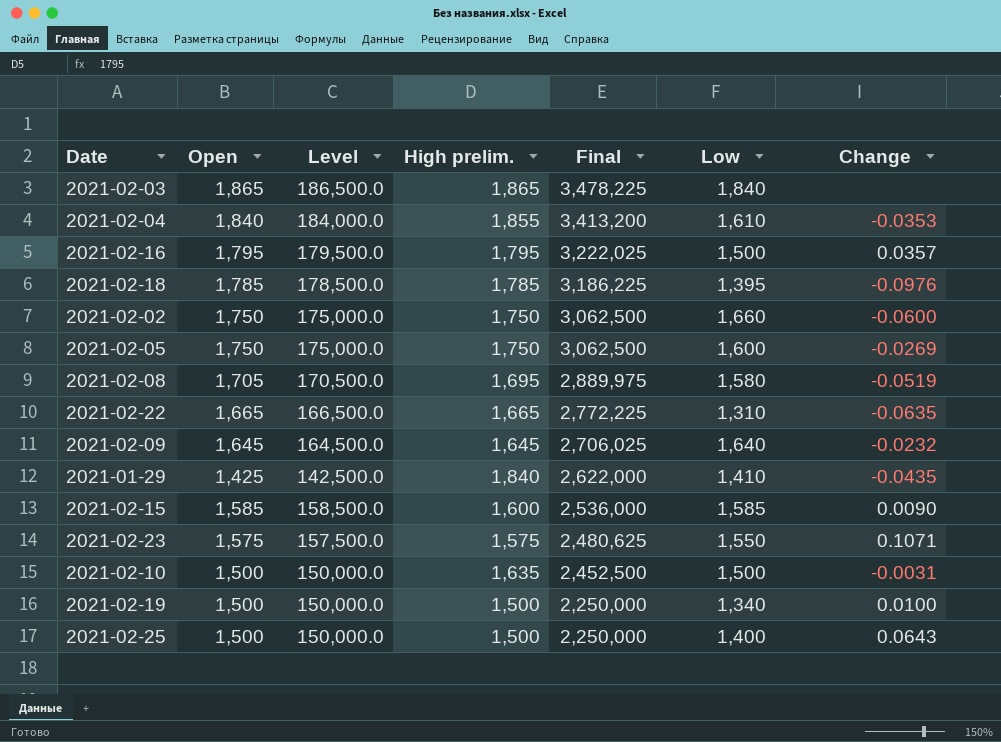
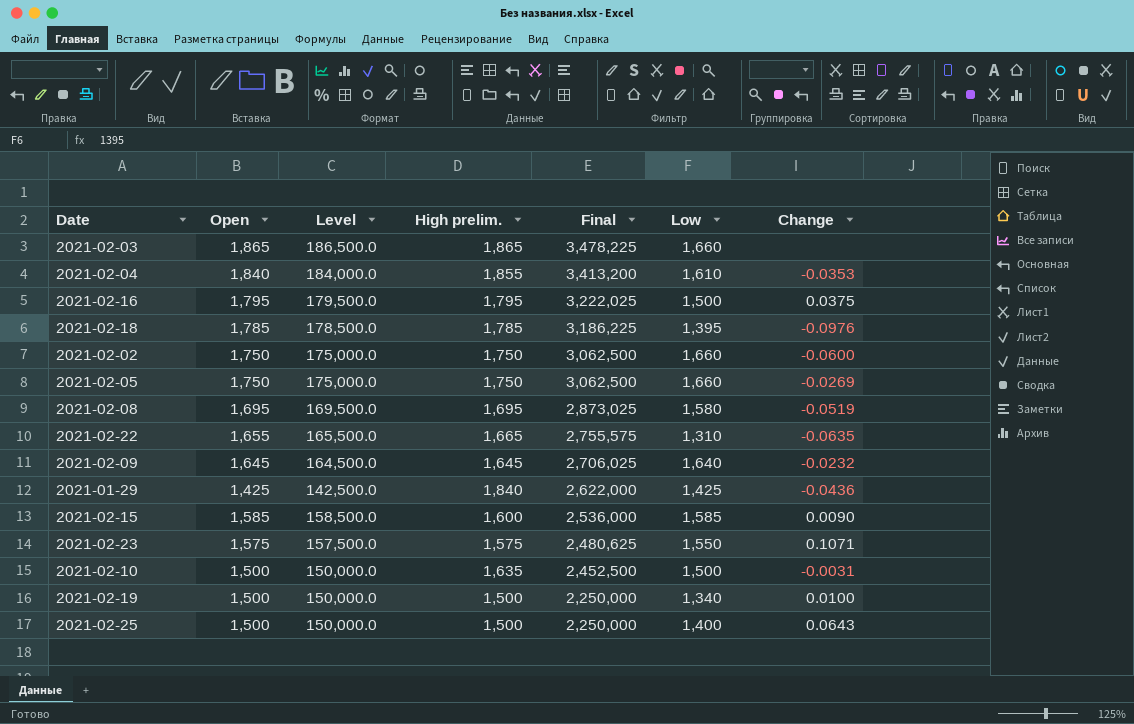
2021-02-03 | Low: 1,840 -> 1,660
2021-02-16 | Change: 0.0357 -> 0.0375
2021-02-05 | Low: 1,600 -> 1,660
2021-02-08 | Open: 1,705 -> 1,695
2021-02-08 | Level: 170,500.0 -> 169,500.0
2021-02-08 | Final: 2,889,975 -> 2,873,025
2021-02-22 | Open: 1,665 -> 1,655
2021-02-22 | Level: 166,500.0 -> 165,500.0
2021-02-22 | Final: 2,772,225 -> 2,755,575
2021-01-29 | Low: 1,410 -> 1,425
2021-01-29 | Change: -0.0435 -> -0.0436

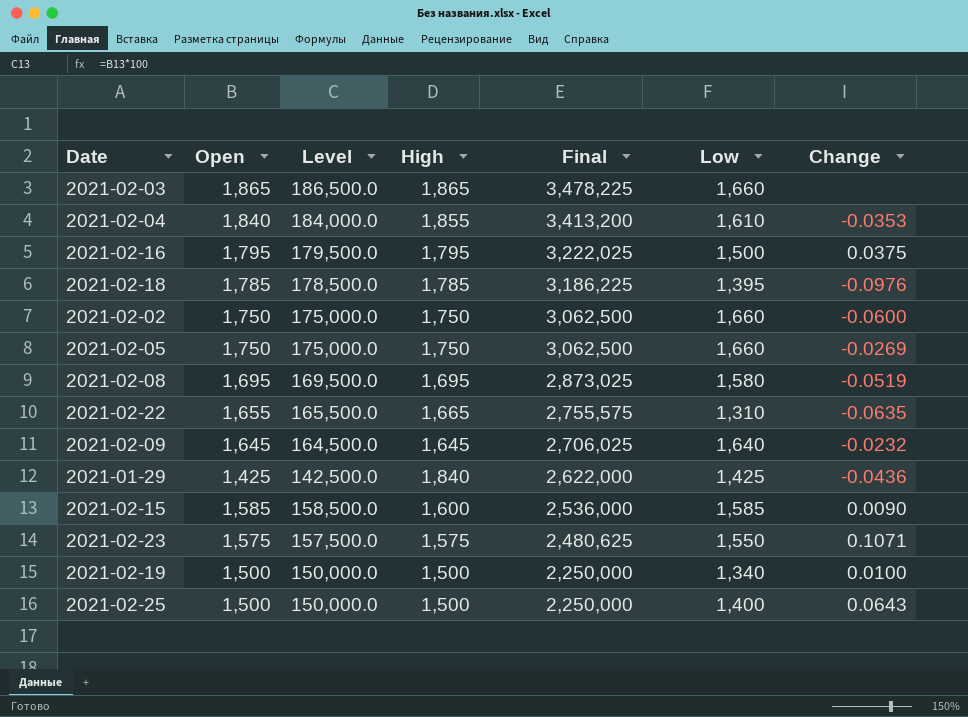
column name: High prelim. -> High
row 2021-02-10: 1,500 | 150,000.0 | 1,635 | 2,452,500 | 1,500 | -0.0031 -> none

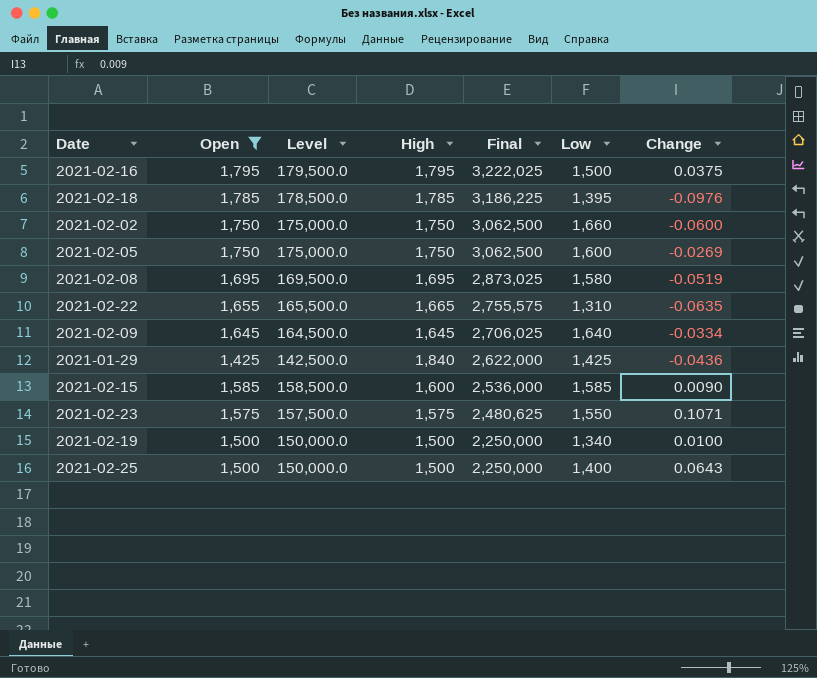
filter: none -> Open <= 1,795
2021-02-05 | Low: 1,660 -> 1,600
2021-02-09 | Change: -0.0232 -> -0.0334

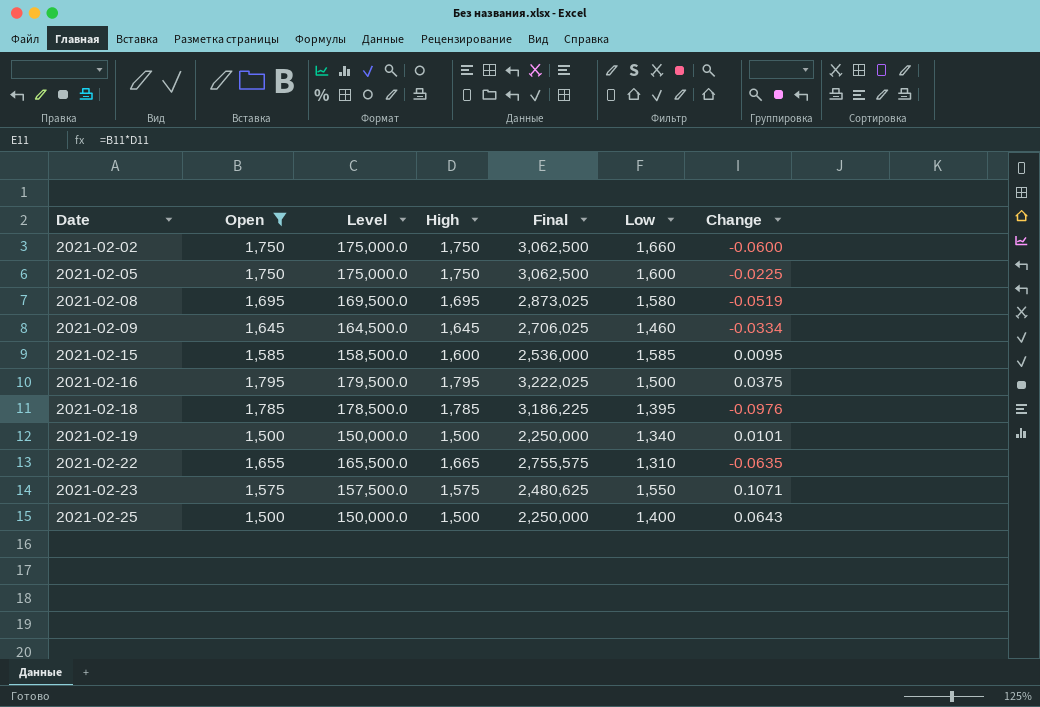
row order: Final descending -> Date ascending
row 2021-01-29: 1,425 | 142,500.0 | 1,840 | 2,622,000 | 1,425 | -0.0436 -> none
2021-02-05 | Change: -0.0269 -> -0.0225
2021-02-09 | Low: 1,640 -> 1,460
2021-02-15 | Change: 0.0090 -> 0.0095
2021-02-19 | Change: 0.0100 -> 0.0101

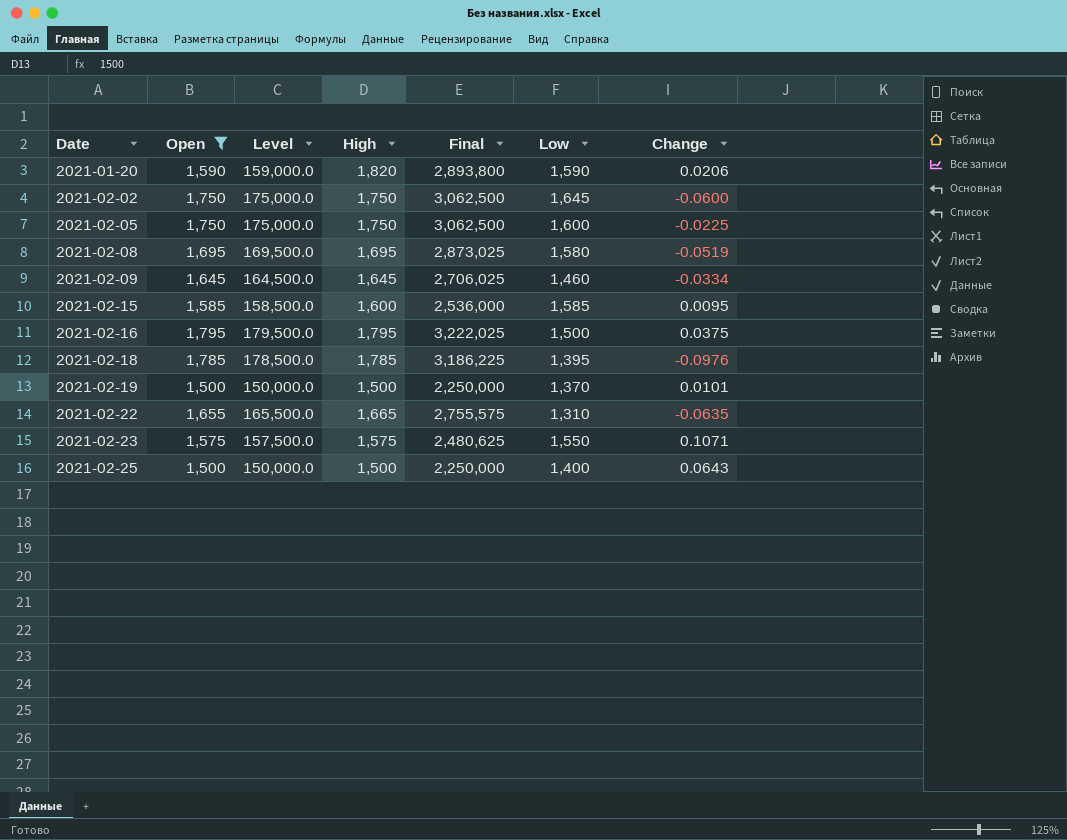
row 2021-01-20: none -> 1,590 | 159,000.0 | 1,820 | 2,893,800 | 1,590 | 0.0206
2021-02-02 | Low: 1,660 -> 1,645
2021-02-19 | Low: 1,340 -> 1,370

